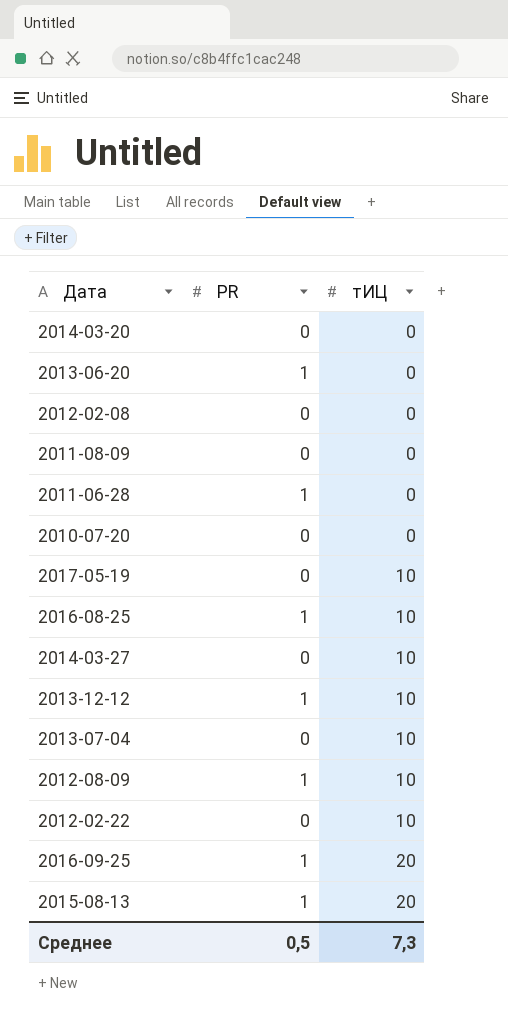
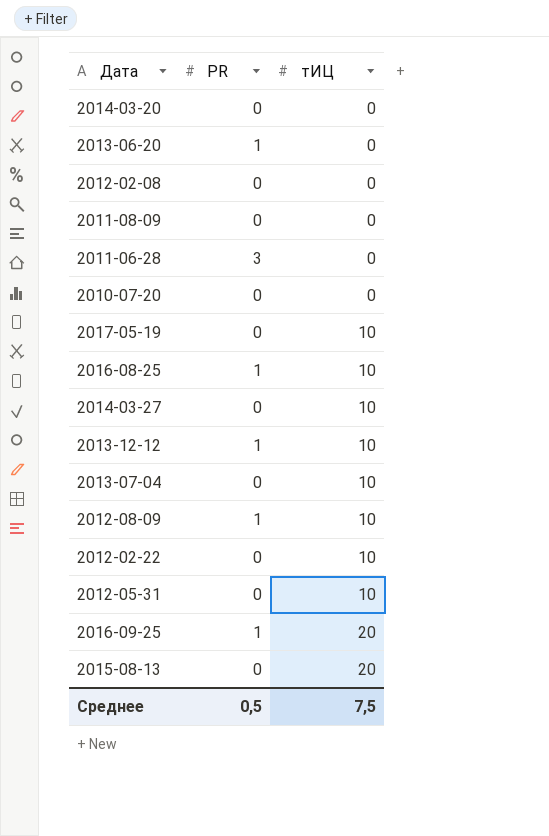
2011-06-28 | PR: 1 -> 3
row 2012-05-31: none -> 0 | 10
2015-08-13 | PR: 1 -> 0
Среднее | тИЦ: 7,3 -> 7,5

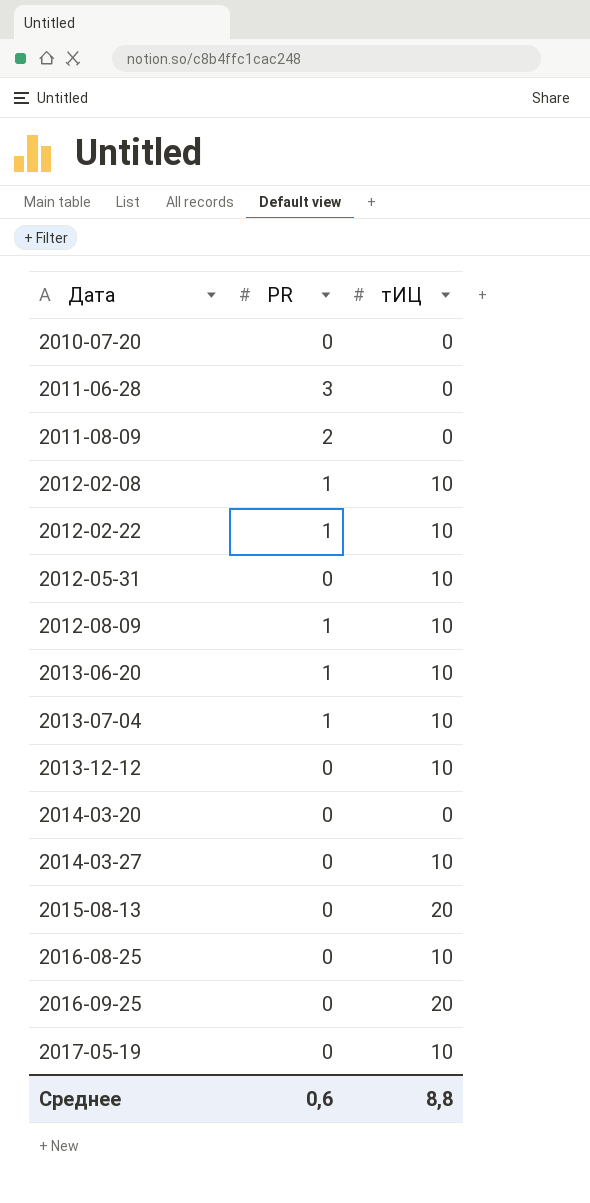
row order: тИЦ ascending -> Дата ascending
2011-08-09 | PR: 0 -> 2
2012-02-08 | PR: 0 -> 1
2012-02-08 | тИЦ: 0 -> 10
2012-02-22 | PR: 0 -> 1
2013-06-20 | тИЦ: 0 -> 10
2013-07-04 | PR: 0 -> 1
2013-12-12 | PR: 1 -> 0
2016-08-25 | PR: 1 -> 0
2016-09-25 | PR: 1 -> 0
Среднее | PR: 0,5 -> 0,6
Среднее | тИЦ: 7,5 -> 8,8

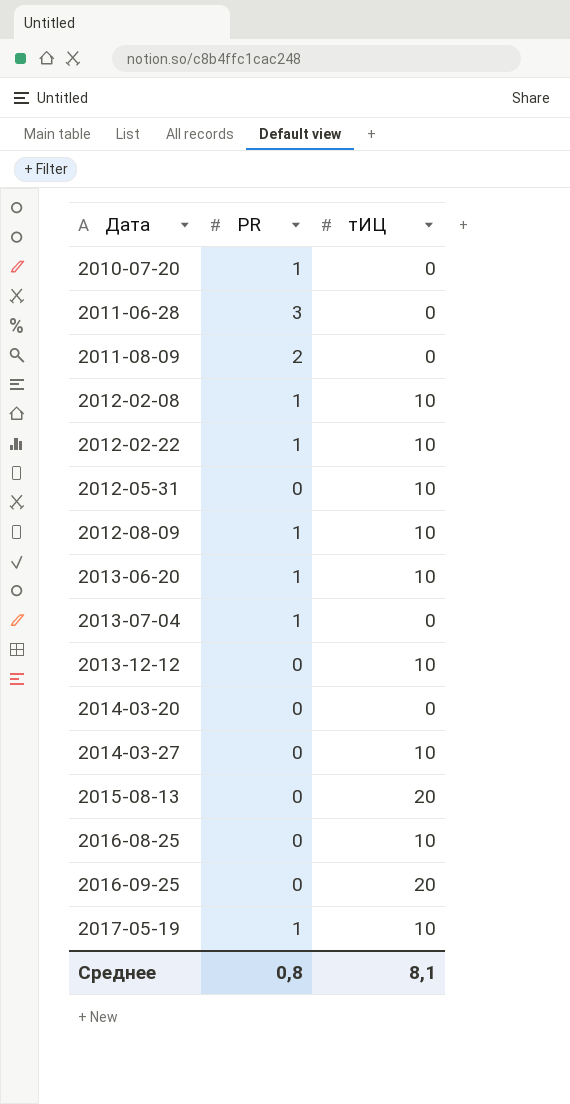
2010-07-20 | PR: 0 -> 1
2013-07-04 | тИЦ: 10 -> 0
2017-05-19 | PR: 0 -> 1
Среднее | PR: 0,6 -> 0,8
Среднее | тИЦ: 8,8 -> 8,1

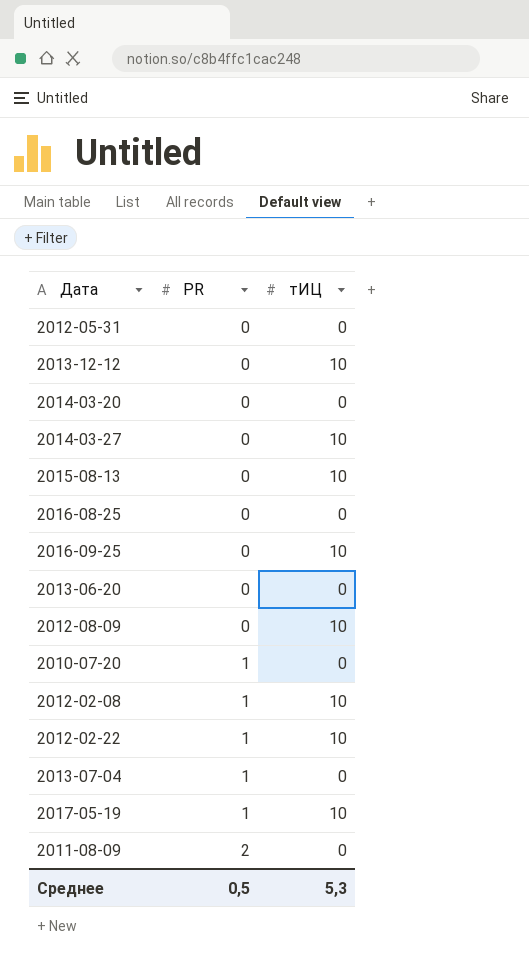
row order: Дата ascending -> PR ascending
row 2011-06-28: 3 | 0 -> none
2012-05-31 | тИЦ: 10 -> 0
2015-08-13 | тИЦ: 20 -> 10
2016-08-25 | тИЦ: 10 -> 0
2016-09-25 | тИЦ: 20 -> 10
2013-06-20 | PR: 1 -> 0
2013-06-20 | тИЦ: 10 -> 0
2012-08-09 | PR: 1 -> 0
Среднее | PR: 0,8 -> 0,5
Среднее | тИЦ: 8,1 -> 5,3

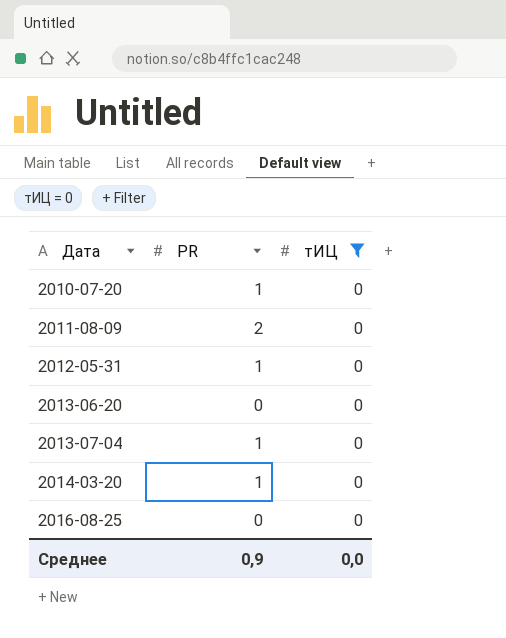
filter: none -> тИЦ = 0
row order: PR ascending -> Дата ascending
2012-05-31 | PR: 0 -> 1
2014-03-20 | PR: 0 -> 1
Среднее | PR: 0,5 -> 0,9
Среднее | тИЦ: 5,3 -> 0,0

